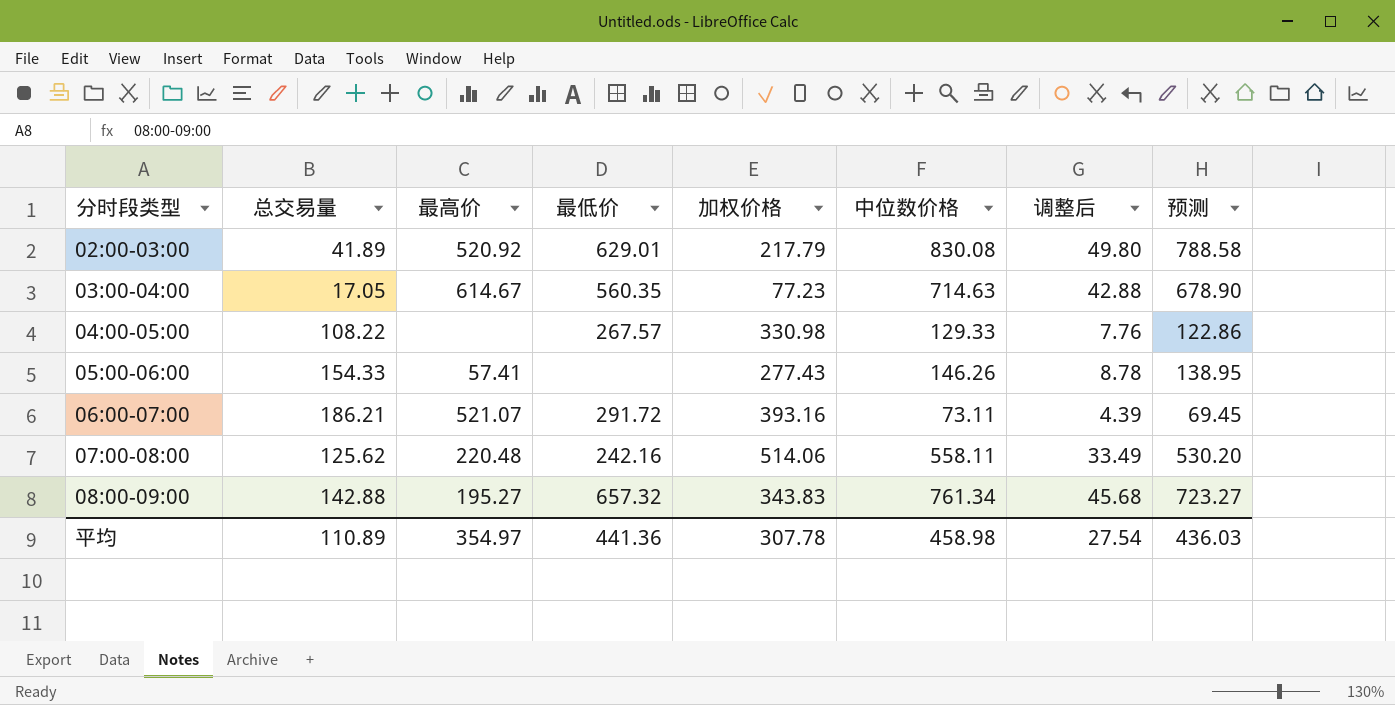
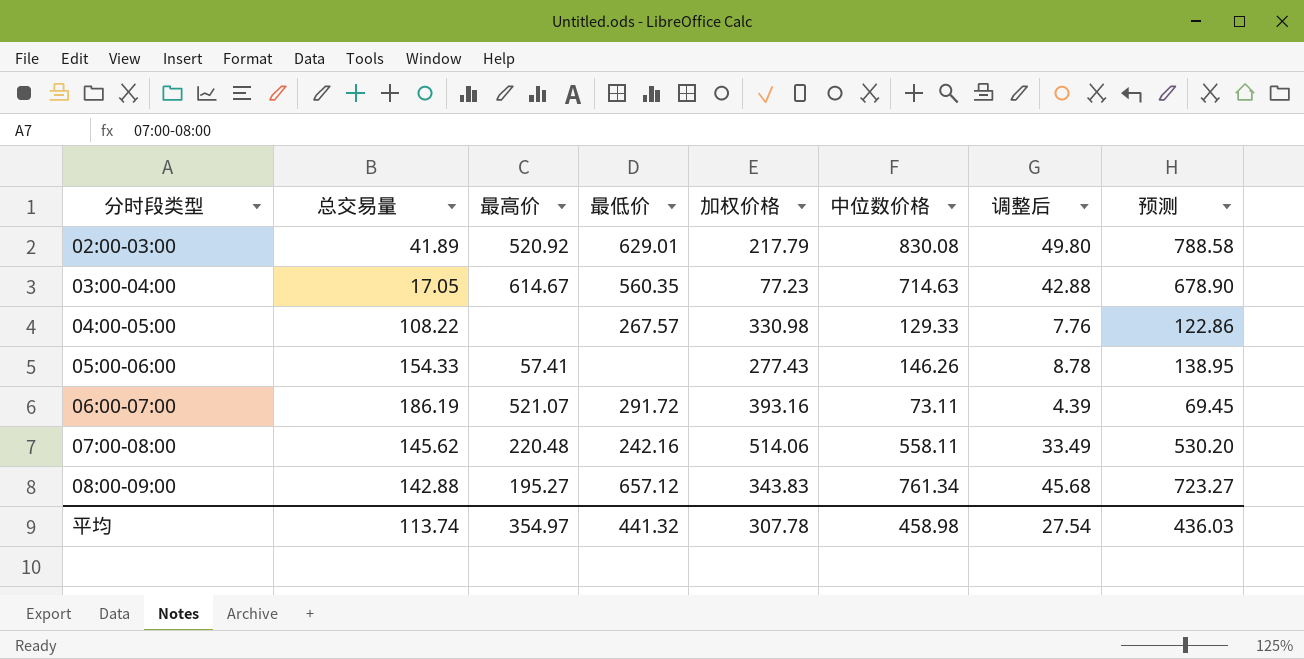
06:00-07:00 | 总交易量: 186.21 -> 186.19
07:00-08:00 | 总交易量: 125.62 -> 145.62
08:00-09:00 | 最低价: 657.32 -> 657.12
平均 | 总交易量: 110.89 -> 113.74
平均 | 最低价: 441.36 -> 441.32

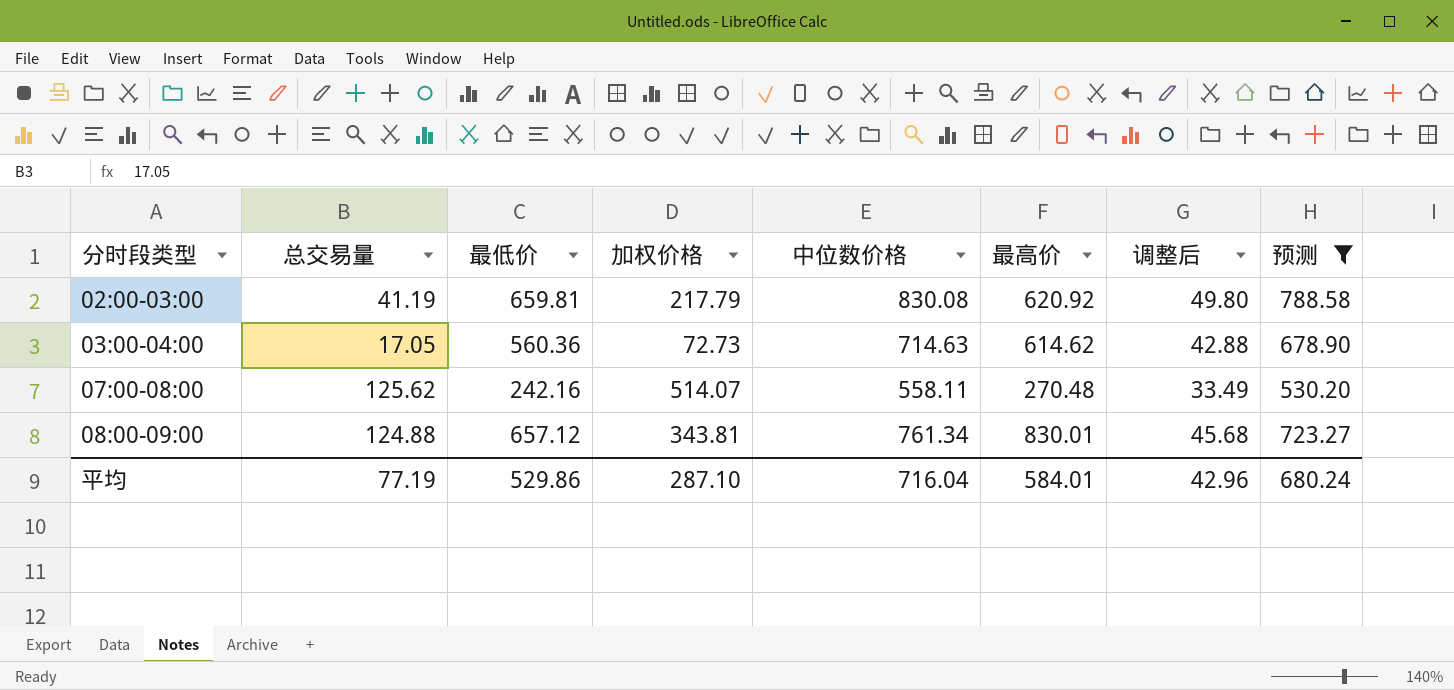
filter: none -> 预测 >= 530.20
column 最高价 | position: 3 -> 6
02:00-03:00 | 总交易量: 41.89 -> 41.19
02:00-03:00 | 最低价: 629.01 -> 659.81
02:00-03:00 | 最高价: 520.92 -> 620.92
03:00-04:00 | 最低价: 560.35 -> 560.36
03:00-04:00 | 加权价格: 77.23 -> 72.73
03:00-04:00 | 最高价: 614.67 -> 614.62
07:00-08:00 | 总交易量: 145.62 -> 125.62
07:00-08:00 | 加权价格: 514.06 -> 514.07
07:00-08:00 | 最高价: 220.48 -> 270.48
08:00-09:00 | 总交易量: 142.88 -> 124.88
08:00-09:00 | 加权价格: 343.83 -> 343.81
08:00-09:00 | 最高价: 195.27 -> 830.01
平均 | 总交易量: 113.74 -> 77.19
平均 | 最低价: 441.32 -> 529.86
平均 | 加权价格: 307.78 -> 287.10
平均 | 中位数价格: 458.98 -> 716.04
平均 | 最高价: 354.97 -> 584.01
平均 | 调整后: 27.54 -> 42.96
平均 | 预测: 436.03 -> 680.24

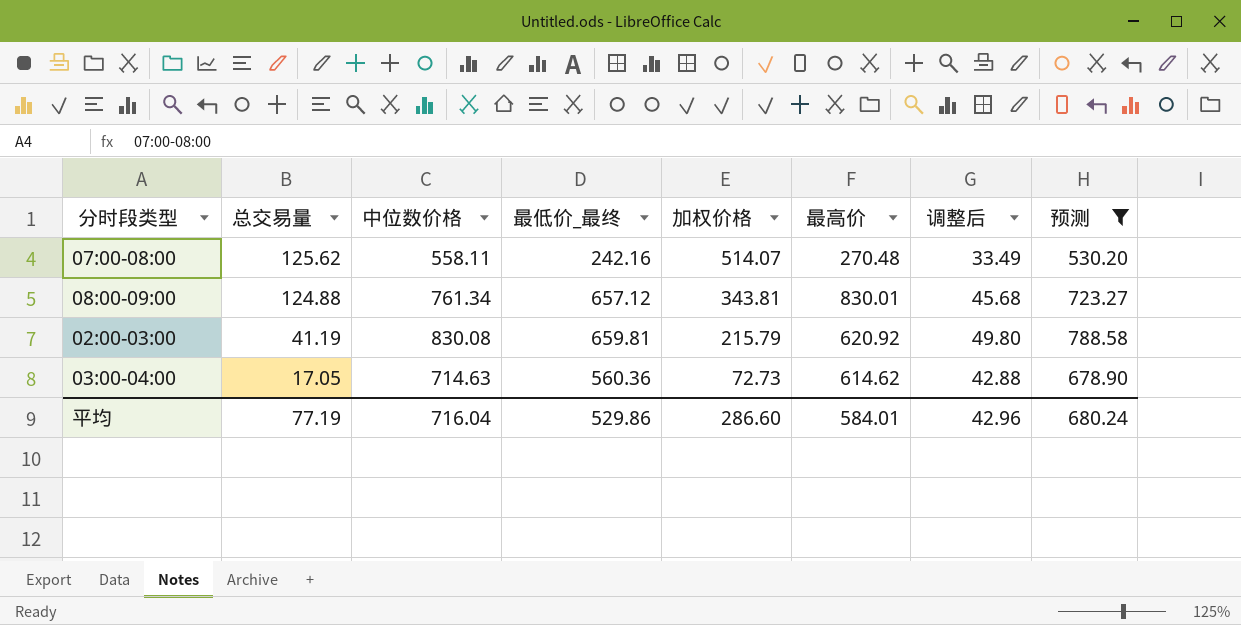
row order: 分时段类型 ascending -> 总交易量 descending
column 中位数价格 | position: 5 -> 3
column name: 最低价 -> 最低价_最终
02:00-03:00 | 加权价格: 217.79 -> 215.79
平均 | 加权价格: 287.10 -> 286.60

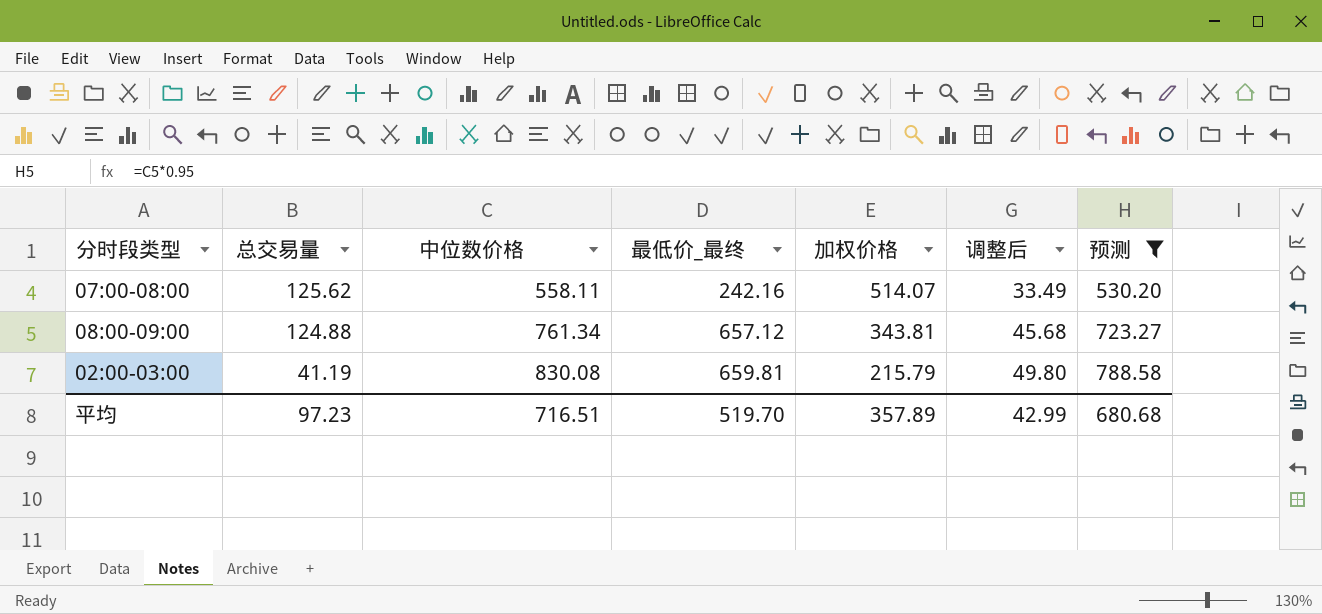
column 最高价 | position: 6 -> none
row 03:00-04:00: 17.05 | 714.63 | 560.36 | 72.73 | 614.62 | 42.88 | 678.90 -> none
平均 | 总交易量: 77.19 -> 97.23
平均 | 中位数价格: 716.04 -> 716.51
平均 | 最低价_最终: 529.86 -> 519.70
平均 | 加权价格: 286.60 -> 357.89
平均 | 调整后: 42.96 -> 42.99
平均 | 预测: 680.24 -> 680.68

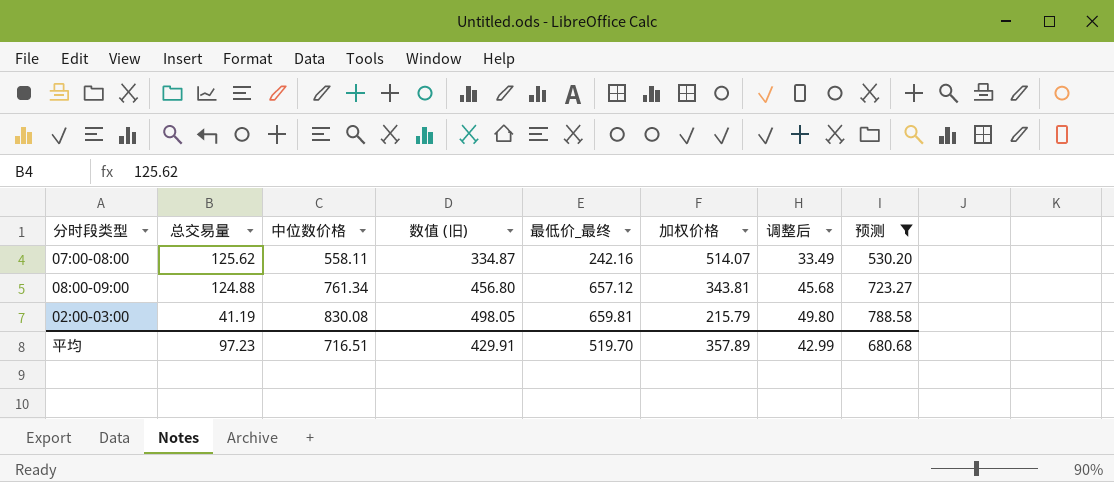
column 数值 (旧) | formula: none -> [中位数价格] * 0.6

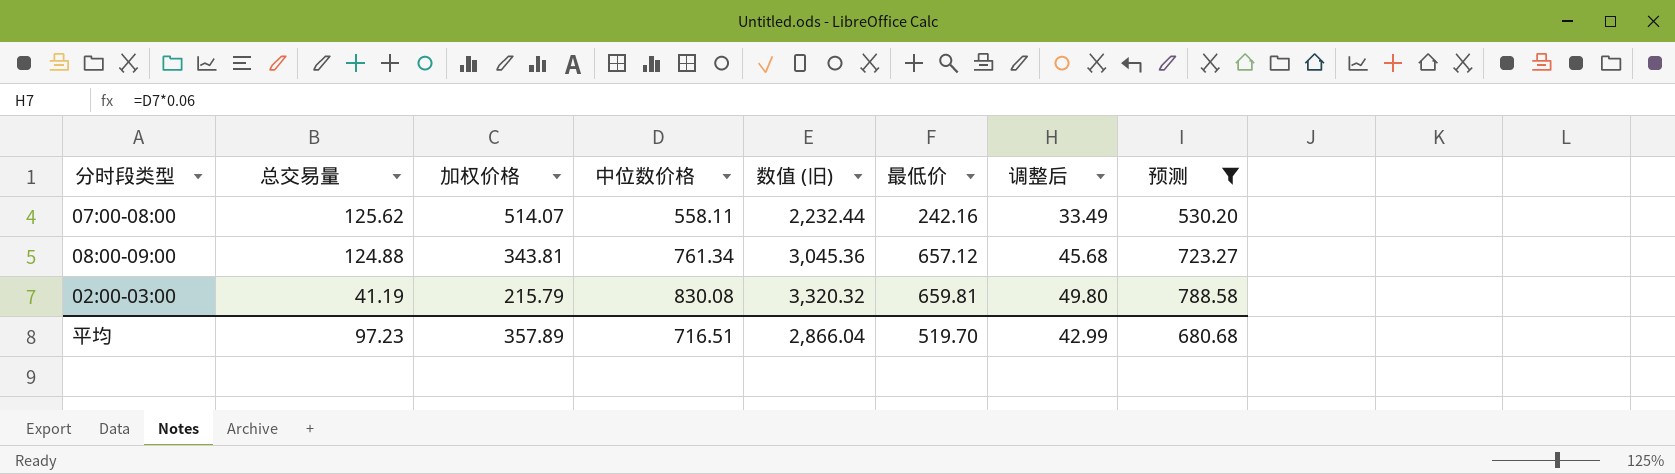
column 加权价格 | position: 6 -> 3
column 数值 (旧) | formula: [中位数价格] * 0.6 -> [中位数价格] * 4
column name: 最低价_最终 -> 最低价
平均 | 数值 (旧): 429.91 -> 2,866.04

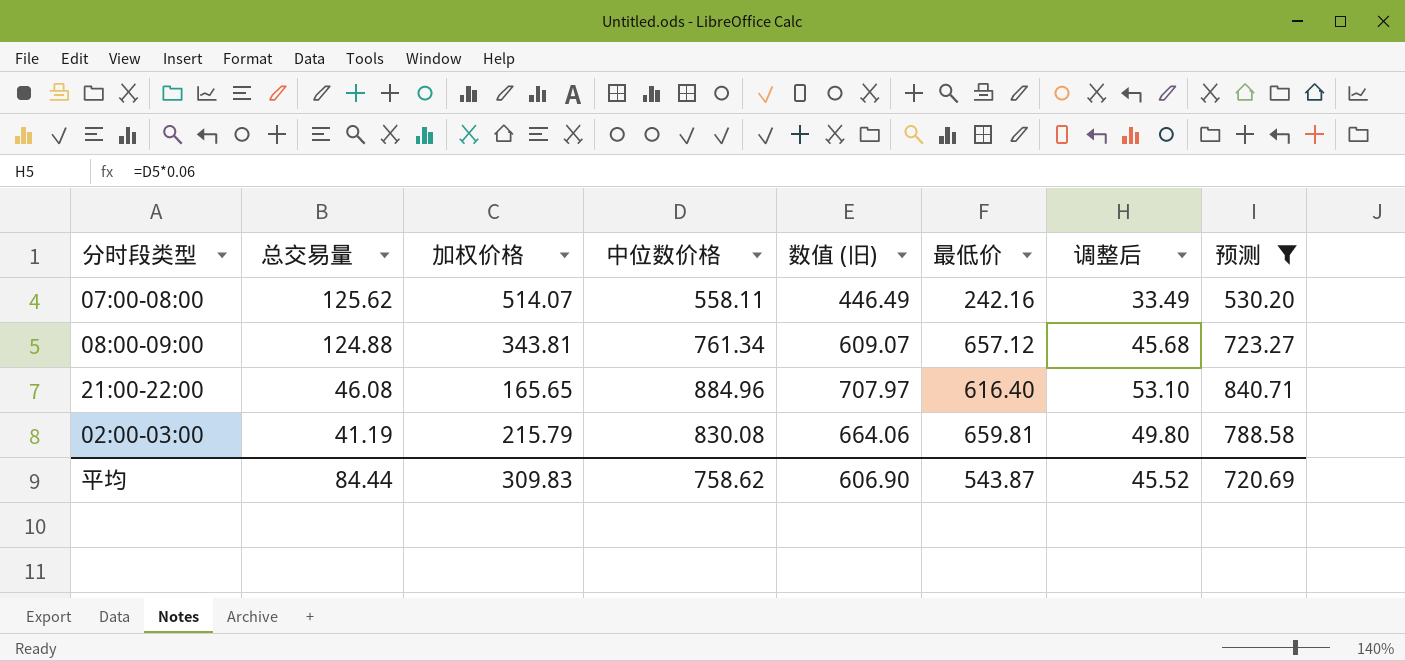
column 数值 (旧) | formula: [中位数价格] * 4 -> [中位数价格] * 0.8
row 21:00-22:00: none -> 46.08 | 165.65 | 884.96 | 707.97 | 616.40 | 53.10 | 840.71
平均 | 总交易量: 97.23 -> 84.44
平均 | 加权价格: 357.89 -> 309.83
平均 | 中位数价格: 716.51 -> 758.62
平均 | 数值 (旧): 2,866.04 -> 606.90
平均 | 最低价: 519.70 -> 543.87
平均 | 调整后: 42.99 -> 45.52
平均 | 预测: 680.68 -> 720.69

